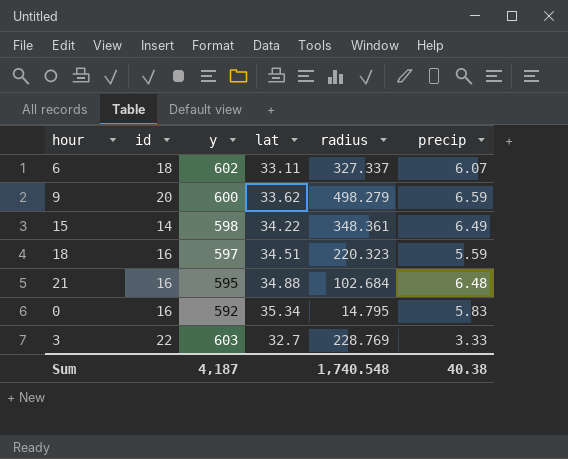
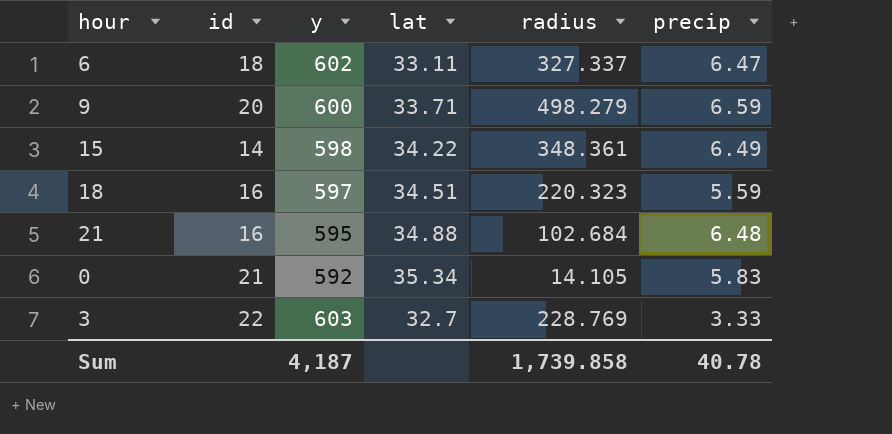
6 | precip: 6.07 -> 6.47
9 | lat: 33.62 -> 33.71
0 | id: 16 -> 21
0 | radius: 14.795 -> 14.105
Sum | radius: 1,740.548 -> 1,739.858
Sum | precip: 40.38 -> 40.78

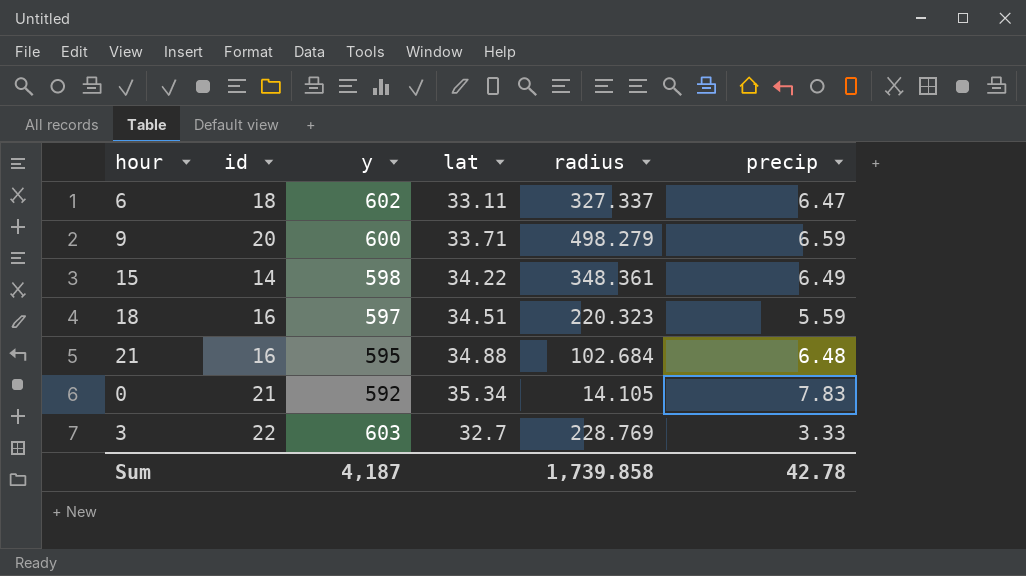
0 | precip: 5.83 -> 7.83
Sum | precip: 40.78 -> 42.78

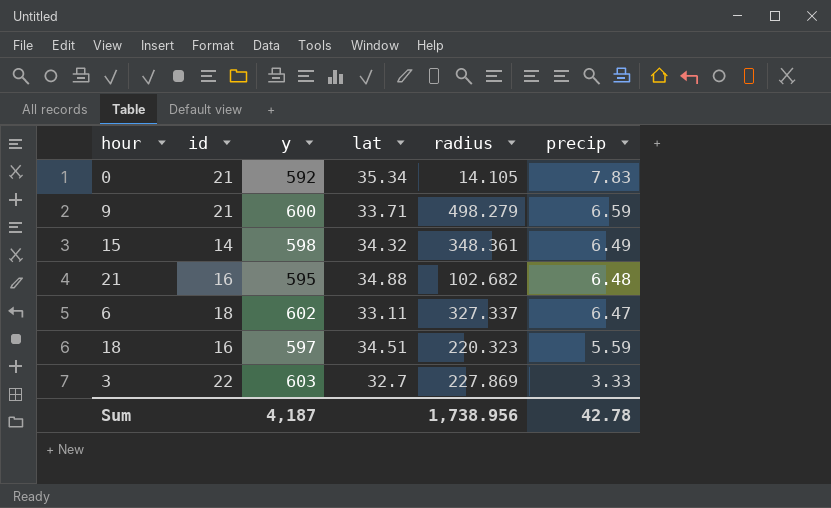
row order: none -> precip descending
9 | id: 20 -> 21
15 | lat: 34.22 -> 34.32
21 | radius: 102.684 -> 102.682
3 | radius: 228.769 -> 227.869
Sum | radius: 1,739.858 -> 1,738.956

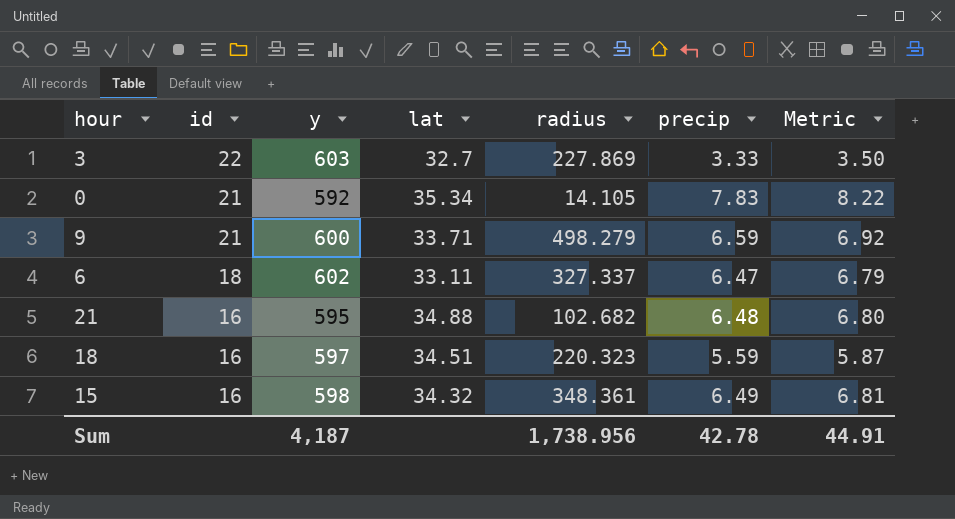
row order: precip descending -> id descending
column Metric | formula: none -> [precip] * 1.05
15 | id: 14 -> 16

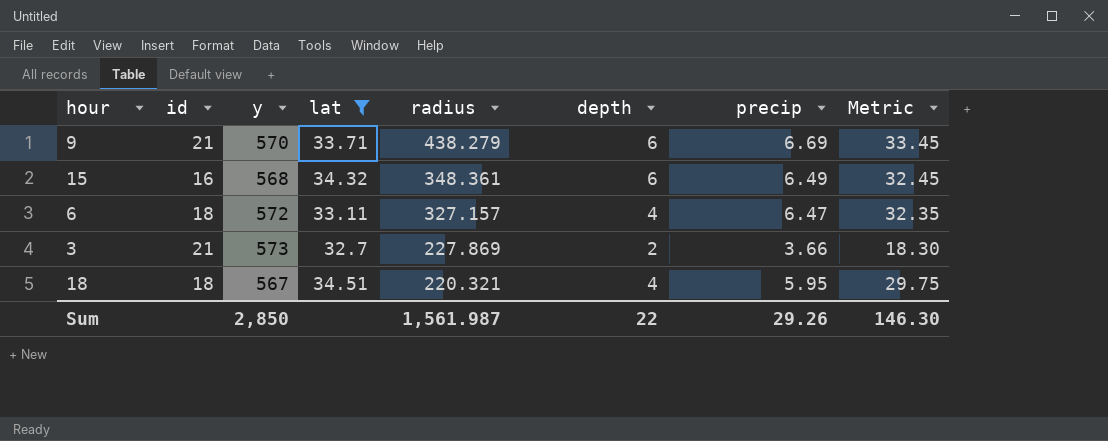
filter: none -> lat <= 34.51
row order: id descending -> radius descending
column depth | position: none -> 6
column Metric | formula: [precip] * 1.05 -> [precip] * 5
9 | y: 600 -> 570
9 | radius: 498.279 -> 438.279
9 | precip: 6.59 -> 6.69
15 | y: 598 -> 568
6 | y: 602 -> 572
6 | radius: 327.337 -> 327.157
3 | id: 22 -> 21
3 | y: 603 -> 573
3 | precip: 3.33 -> 3.66
18 | id: 16 -> 18
18 | y: 597 -> 567
18 | radius: 220.323 -> 220.321
18 | precip: 5.59 -> 5.95
Sum | y: 4,187 -> 2,850
Sum | radius: 1,738.956 -> 1,561.987
Sum | precip: 42.78 -> 29.26
Sum | Metric: 44.91 -> 146.30

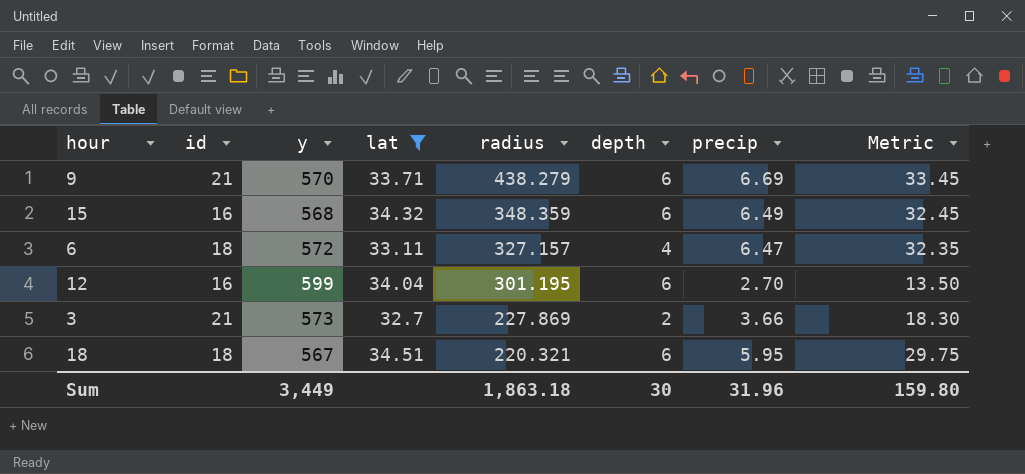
15 | radius: 348.361 -> 348.359
row 12: none -> 16 | 599 | 34.04 | 301.195 | 6 | 2.70 | 13.50
18 | depth: 4 -> 6
Sum | y: 2,850 -> 3,449
Sum | radius: 1,561.987 -> 1,863.18
Sum | depth: 22 -> 30
Sum | precip: 29.26 -> 31.96
Sum | Metric: 146.30 -> 159.80

